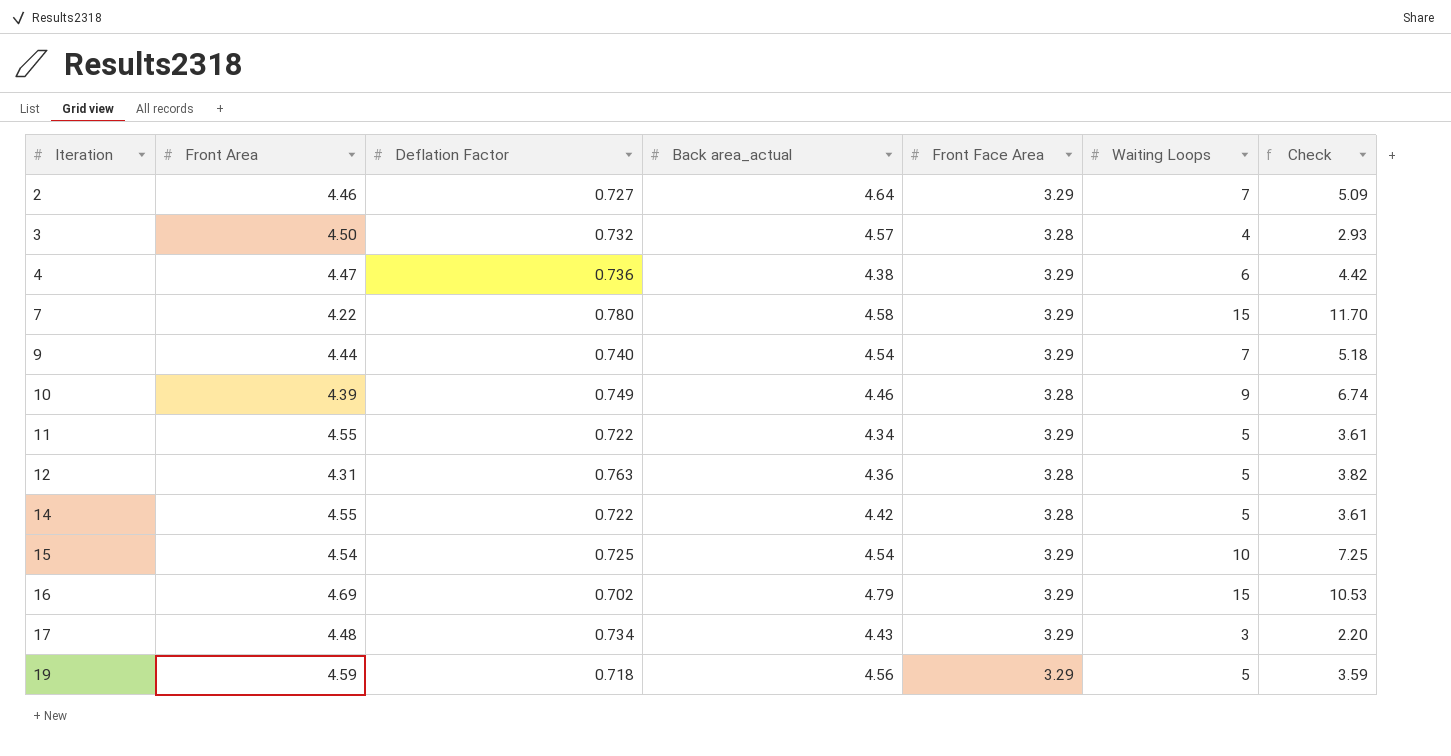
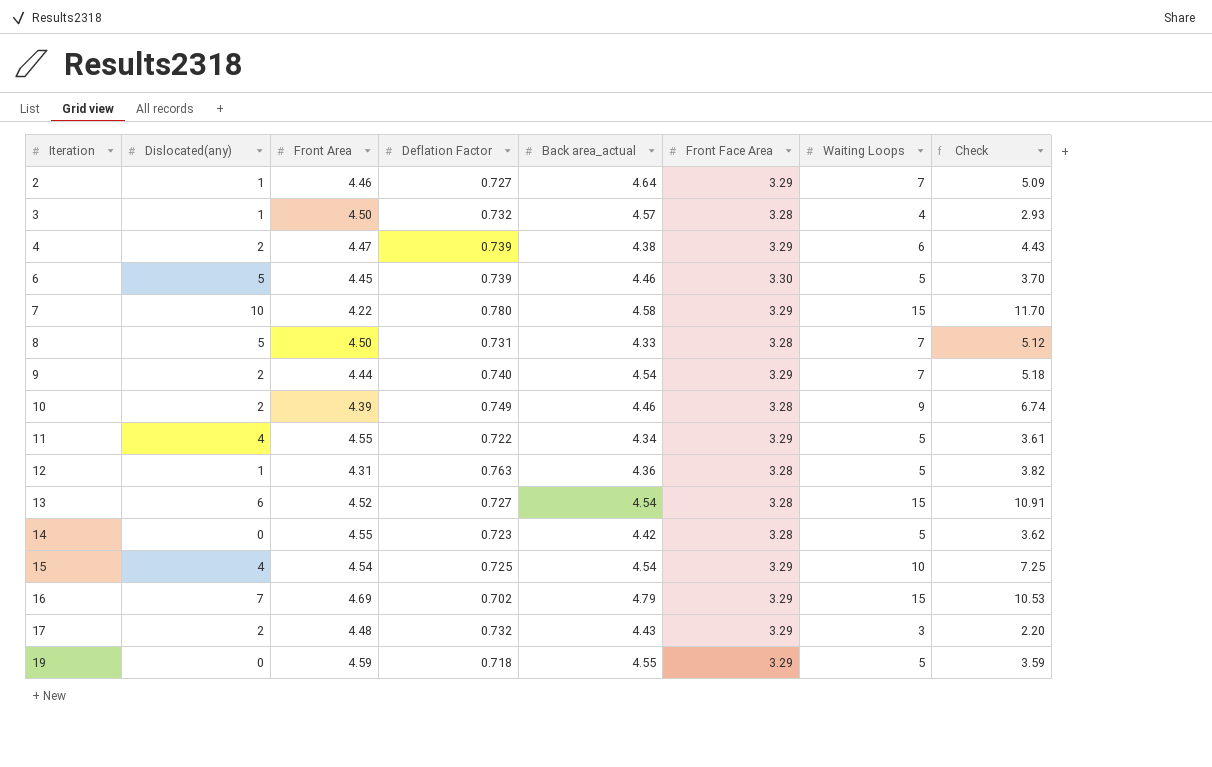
column Dislocated(any) | position: none -> 2
4 | Deflation Factor: 0.736 -> 0.739
4 | Check: 4.42 -> 4.43
row 6: none -> 5 | 4.45 | 0.739 | 4.46 | 3.30 | 5 | 3.70
row 8: none -> 5 | 4.50 | 0.731 | 4.33 | 3.28 | 7 | 5.12
row 13: none -> 6 | 4.52 | 0.727 | 4.54 | 3.28 | 15 | 10.91
14 | Deflation Factor: 0.722 -> 0.723
14 | Check: 3.61 -> 3.62
17 | Deflation Factor: 0.734 -> 0.732
19 | Back area_actual: 4.56 -> 4.55

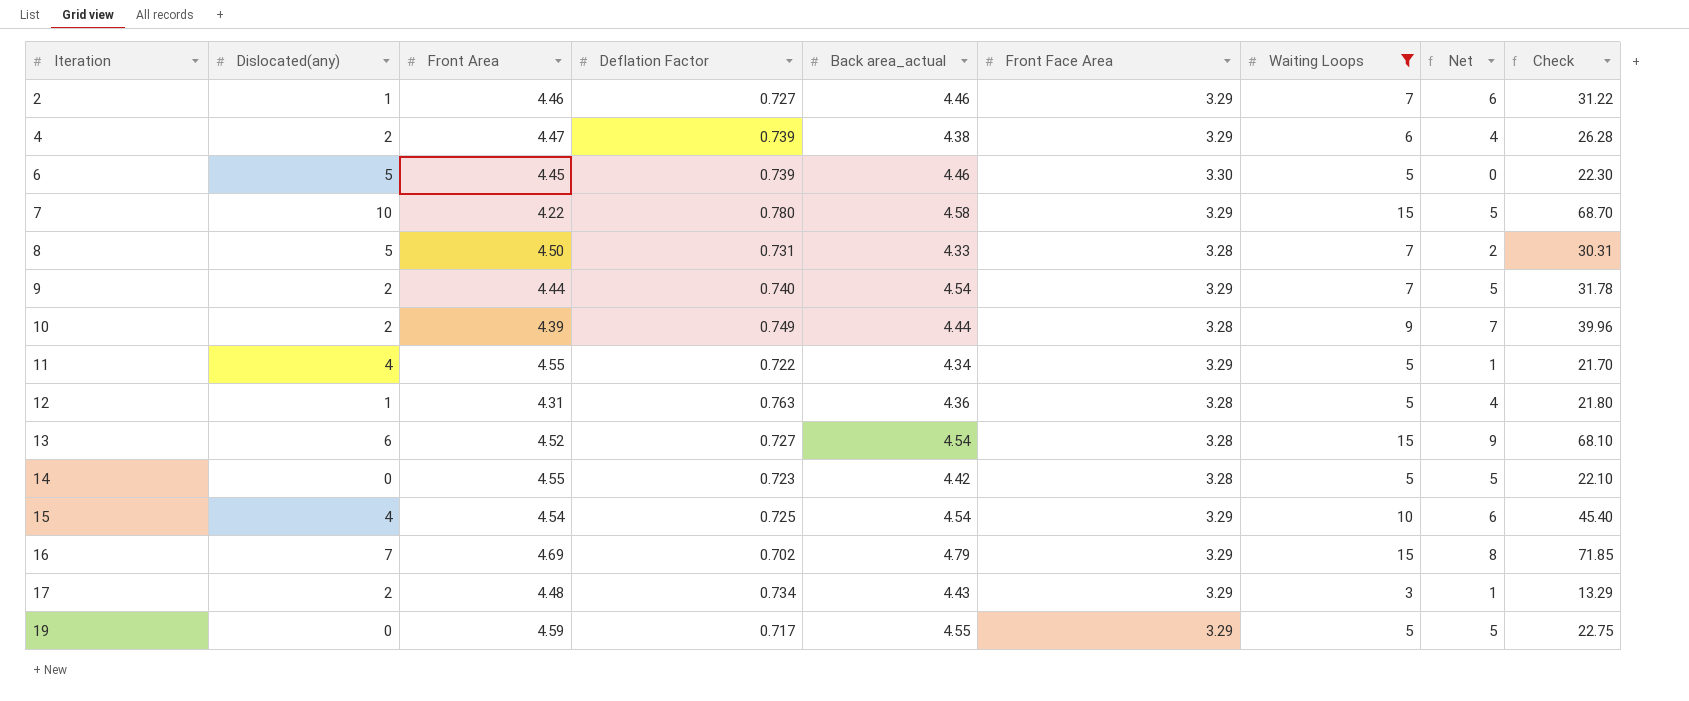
filter: none -> Waiting Loops != 4
column Net | formula: none -> [Waiting Loops] - [Dislocated(any)]
column Check | formula: [Deflation Factor] * [Waiting Loops] -> [Back area_actual] * [Waiting Loops]
2 | Back area_actual: 4.64 -> 4.46
10 | Back area_actual: 4.46 -> 4.44
17 | Deflation Factor: 0.732 -> 0.734
19 | Deflation Factor: 0.718 -> 0.717

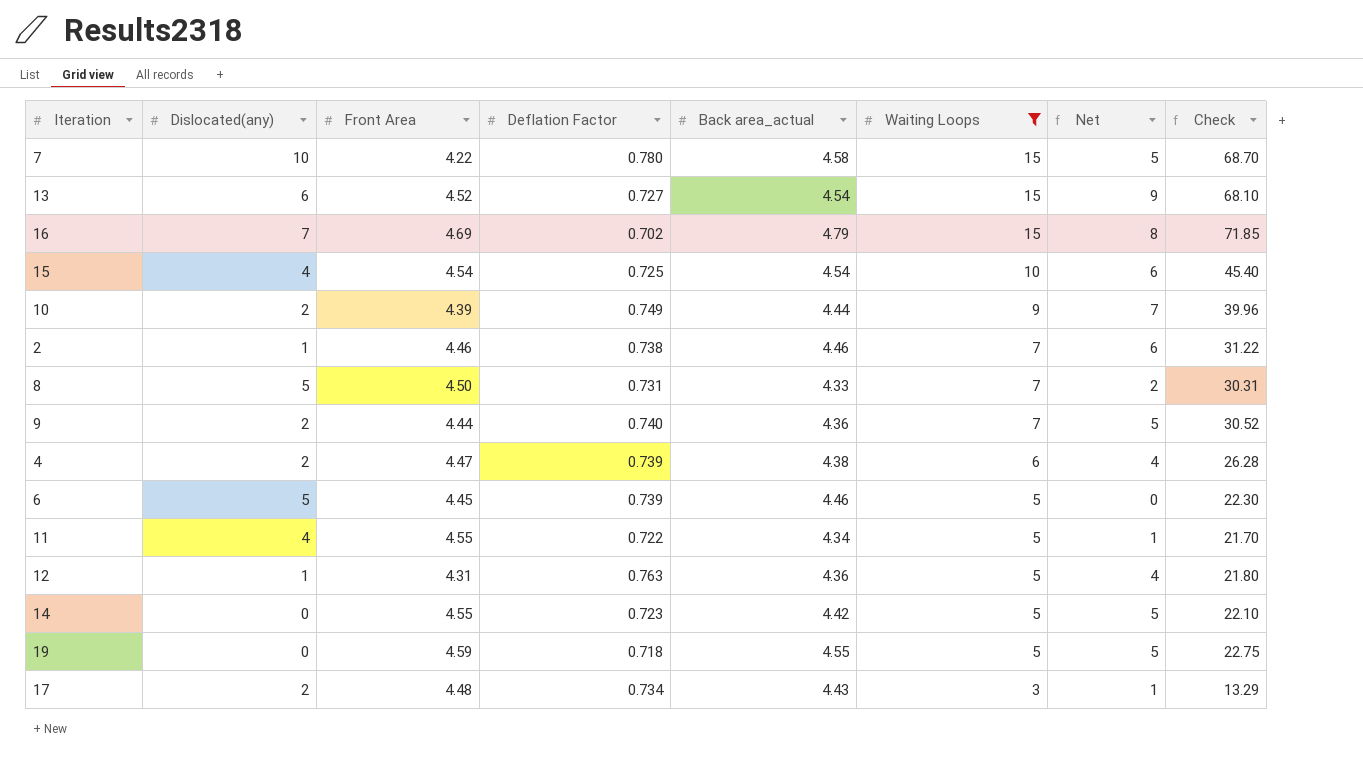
row order: Iteration ascending -> Waiting Loops descending
column Front Face Area | position: 6 -> none
2 | Deflation Factor: 0.727 -> 0.738
9 | Back area_actual: 4.54 -> 4.36
9 | Check: 31.78 -> 30.52
19 | Deflation Factor: 0.717 -> 0.718

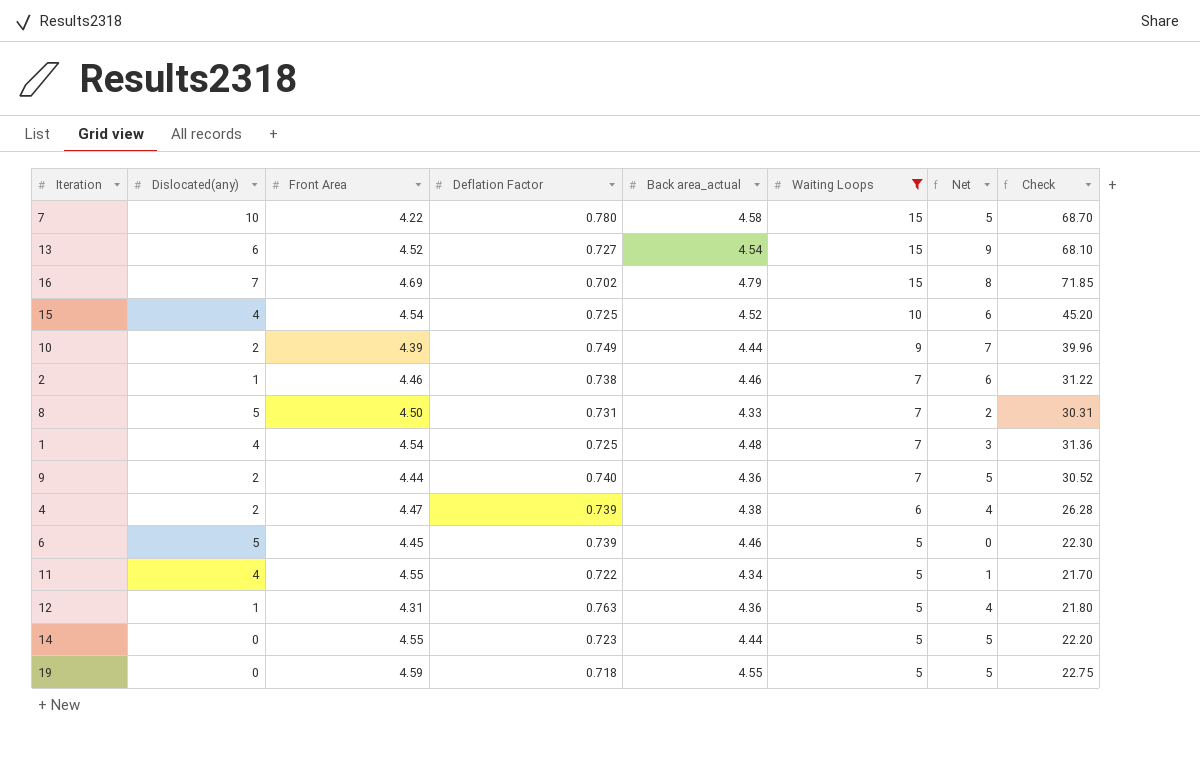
row 17: 2 | 4.48 | 0.734 | 4.43 | 3 | 1 | 13.29 -> none
15 | Back area_actual: 4.54 -> 4.52
15 | Check: 45.40 -> 45.20
row 1: none -> 4 | 4.54 | 0.725 | 4.48 | 7 | 3 | 31.36
14 | Back area_actual: 4.42 -> 4.44
14 | Check: 22.10 -> 22.20

